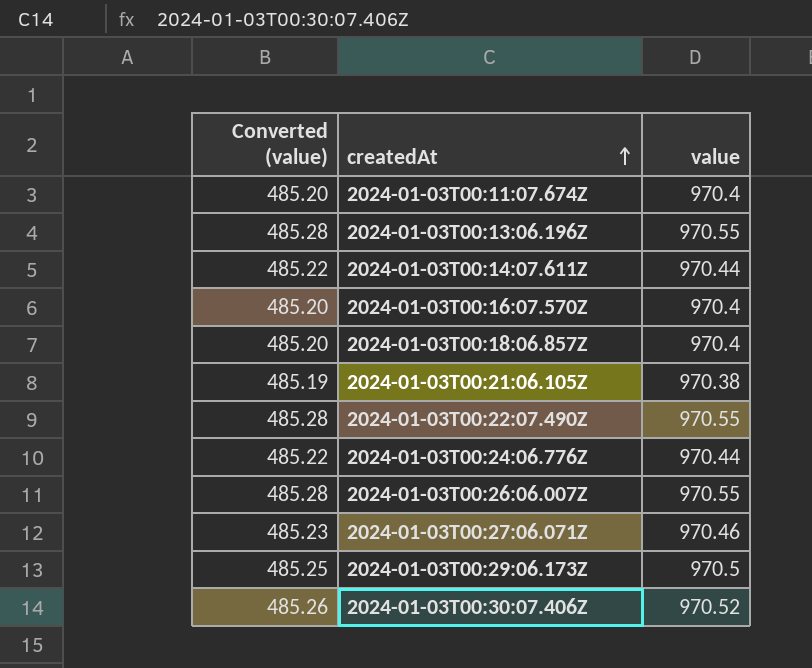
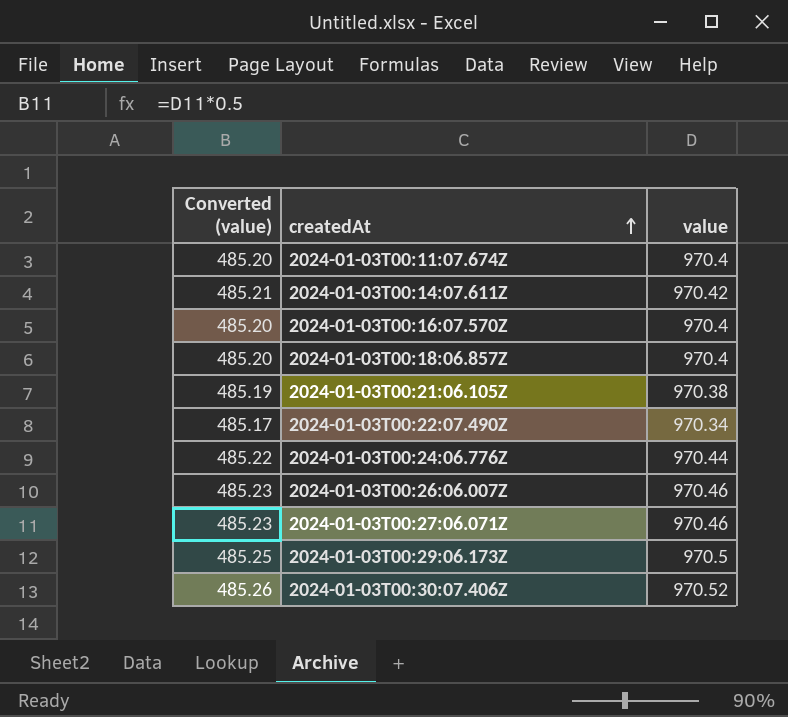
row 2024-01-03T00:13:06.196Z: 485.28 | 970.55 -> none
2024-01-03T00:14:07.611Z | Converted (value): 485.22 -> 485.21
2024-01-03T00:14:07.611Z | value: 970.44 -> 970.42
2024-01-03T00:22:07.490Z | Converted (value): 485.28 -> 485.17
2024-01-03T00:22:07.490Z | value: 970.55 -> 970.34
2024-01-03T00:26:06.007Z | Converted (value): 485.28 -> 485.23
2024-01-03T00:26:06.007Z | value: 970.55 -> 970.46

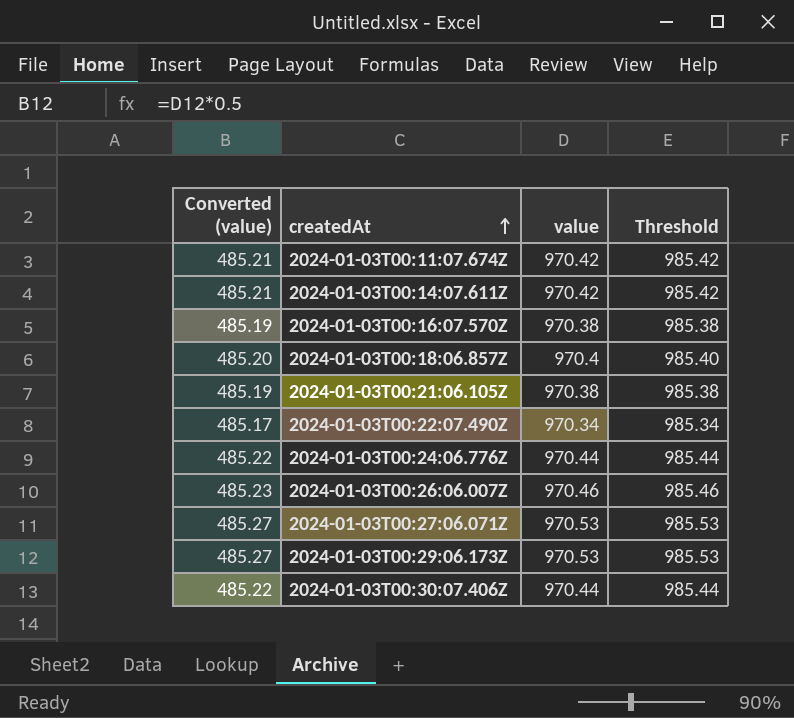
column Threshold | formula: none -> [value] + 15
2024-01-03T00:11:07.674Z | Converted (value): 485.20 -> 485.21
2024-01-03T00:11:07.674Z | value: 970.4 -> 970.42
2024-01-03T00:16:07.570Z | Converted (value): 485.20 -> 485.19
2024-01-03T00:16:07.570Z | value: 970.4 -> 970.38
2024-01-03T00:27:06.071Z | Converted (value): 485.23 -> 485.27
2024-01-03T00:27:06.071Z | value: 970.46 -> 970.53
2024-01-03T00:29:06.173Z | Converted (value): 485.25 -> 485.27
2024-01-03T00:29:06.173Z | value: 970.5 -> 970.53
2024-01-03T00:30:07.406Z | Converted (value): 485.26 -> 485.22
2024-01-03T00:30:07.406Z | value: 970.52 -> 970.44

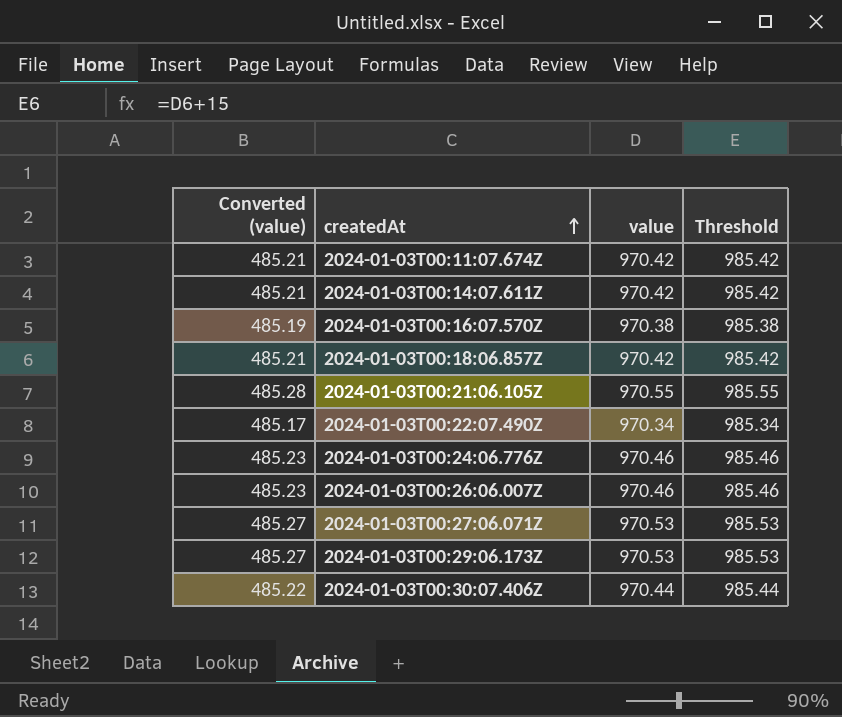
2024-01-03T00:18:06.857Z | Converted (value): 485.20 -> 485.21
2024-01-03T00:18:06.857Z | value: 970.4 -> 970.42
2024-01-03T00:18:06.857Z | Threshold: 985.40 -> 985.42
2024-01-03T00:21:06.105Z | Converted (value): 485.19 -> 485.28
2024-01-03T00:21:06.105Z | value: 970.38 -> 970.55
2024-01-03T00:21:06.105Z | Threshold: 985.38 -> 985.55
2024-01-03T00:24:06.776Z | Converted (value): 485.22 -> 485.23
2024-01-03T00:24:06.776Z | value: 970.44 -> 970.46
2024-01-03T00:24:06.776Z | Threshold: 985.44 -> 985.46

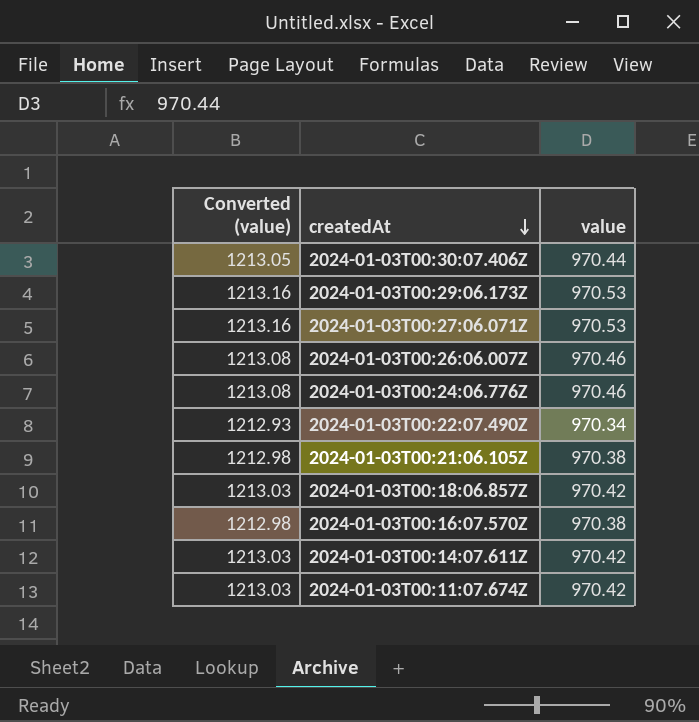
row order: createdAt ascending -> createdAt descending
column Threshold | formula: [value] + 15 -> none
column Converted (value) | formula: [value] * 0.5 -> [value] * 1.25
2024-01-03T00:21:06.105Z | value: 970.55 -> 970.38

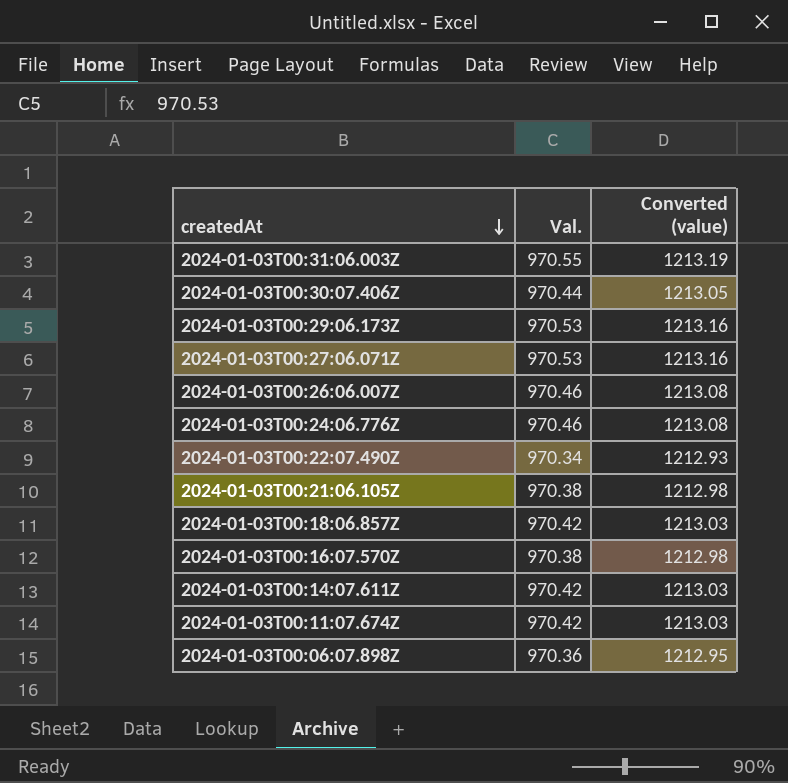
column name: value -> Val.
column Converted (value) | position: 1 -> 3
row 2024-01-03T00:31:06.003Z: none -> 970.55 | 1213.19
row 2024-01-03T00:06:07.898Z: none -> 970.36 | 1212.95

